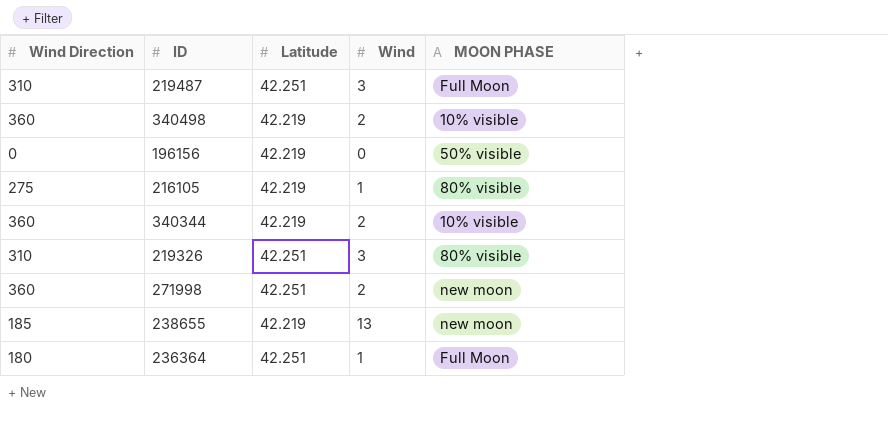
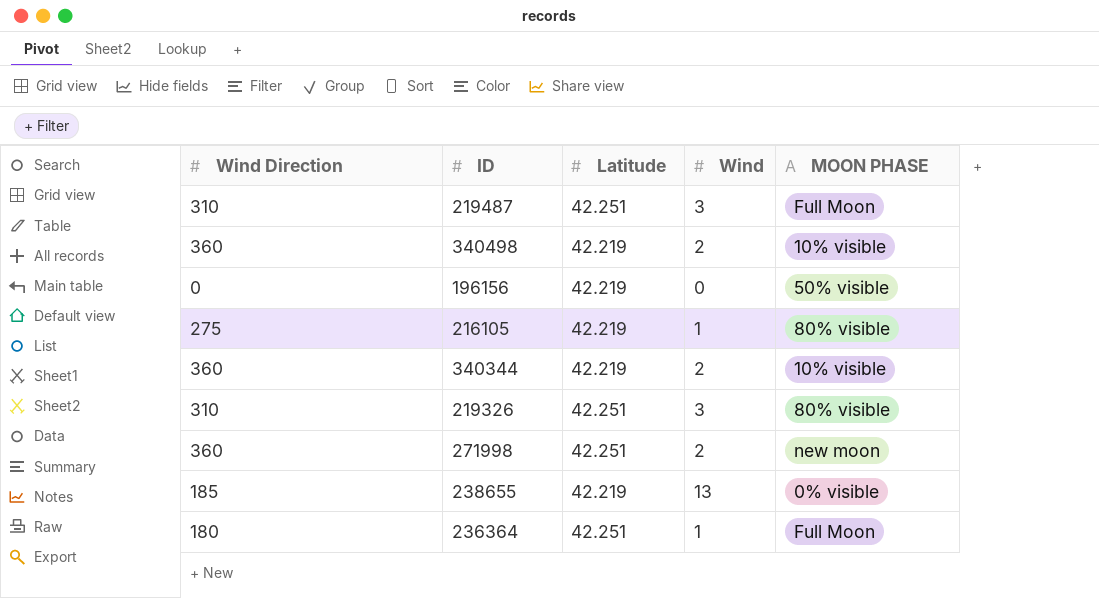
238655 | MOON PHASE: new moon -> 0% visible

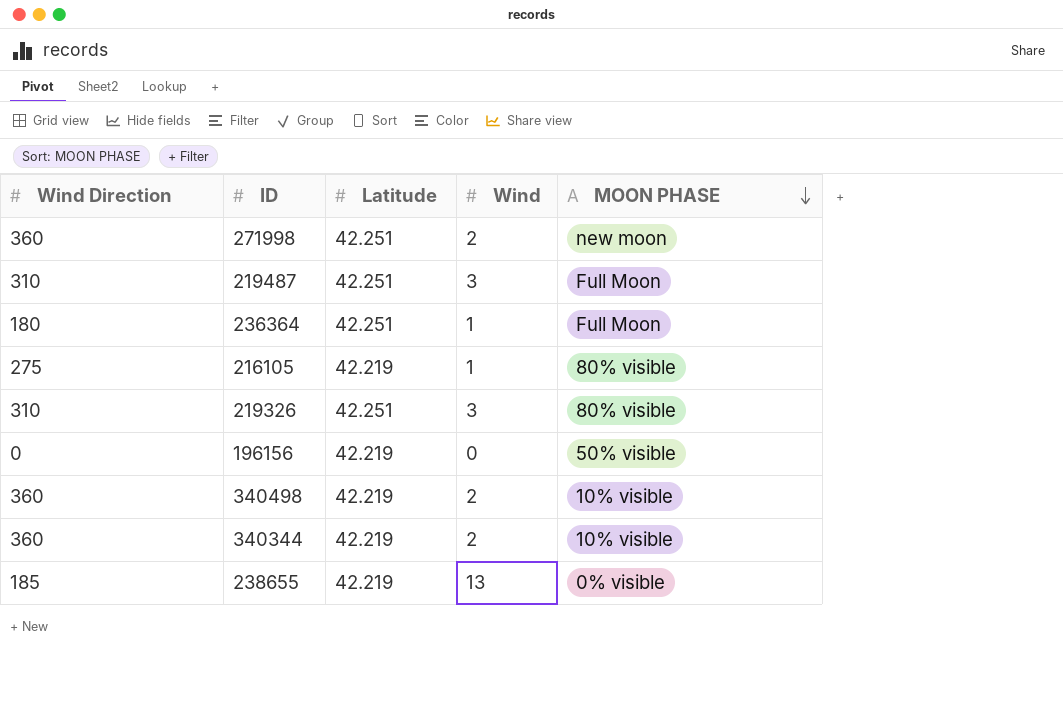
row order: none -> MOON PHASE descending

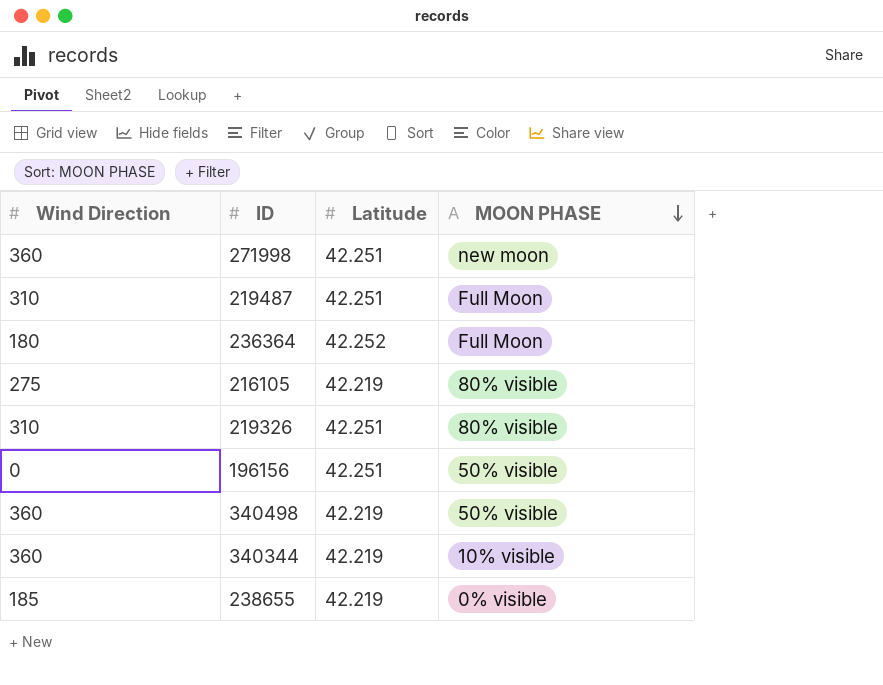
column Wind | position: 4 -> none
236364 | Latitude: 42.251 -> 42.252
196156 | Latitude: 42.219 -> 42.251
340498 | MOON PHASE: 10% visible -> 50% visible

